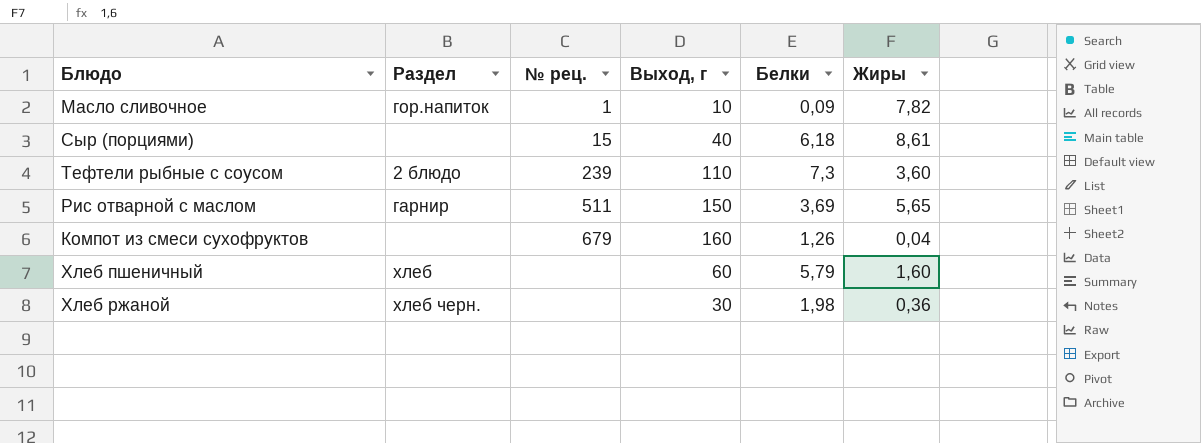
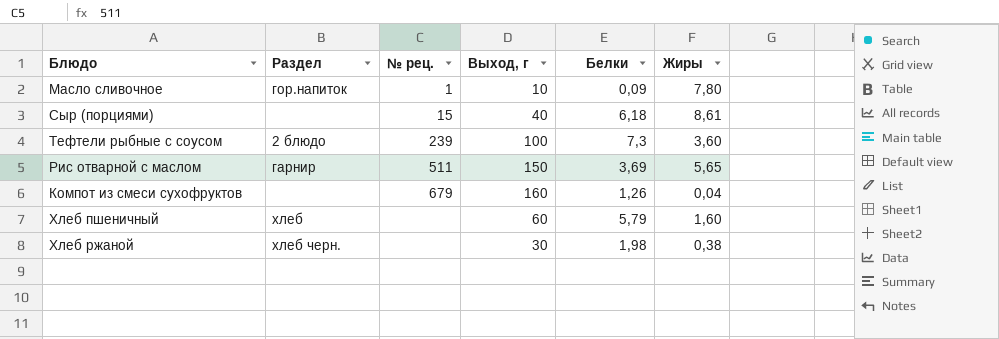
Масло сливочное | Жиры: 7,82 -> 7,80
Тефтели рыбные с соусом | Выход, г: 110 -> 100
Хлеб ржаной | Жиры: 0,36 -> 0,38

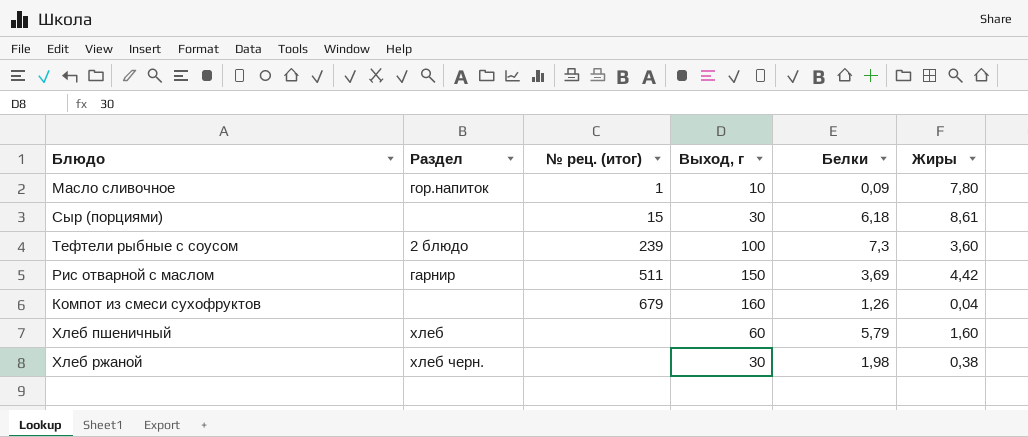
column name: № рец. -> № рец. (итог)
Сыр (порциями) | Выход, г: 40 -> 30
Рис отварной с маслом | Жиры: 5,65 -> 4,42

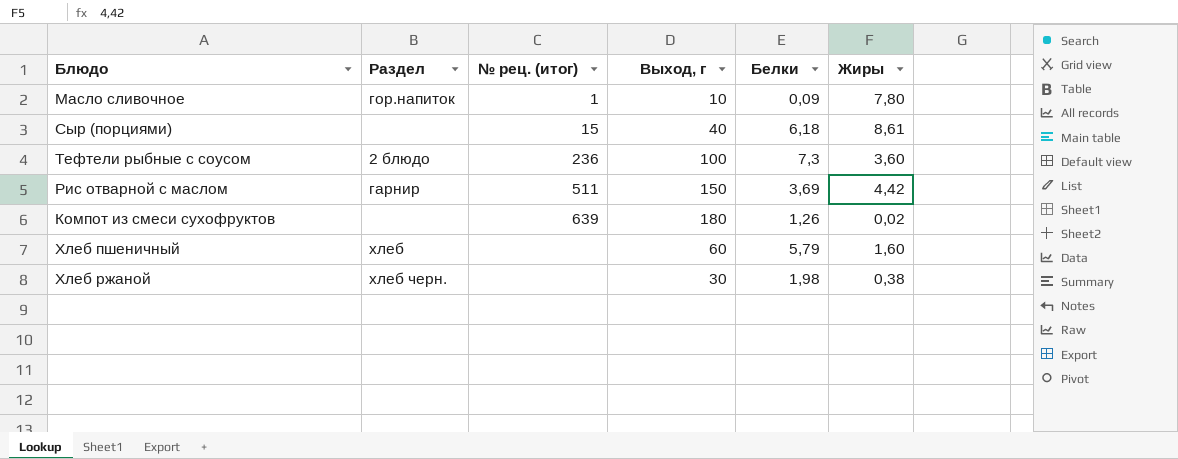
Сыр (порциями) | Выход, г: 30 -> 40
Тефтели рыбные с соусом | № рец. (итог): 239 -> 236
Компот из смеси сухофруктов | № рец. (итог): 679 -> 639
Компот из смеси сухофруктов | Выход, г: 160 -> 180
Компот из смеси сухофруктов | Жиры: 0,04 -> 0,02

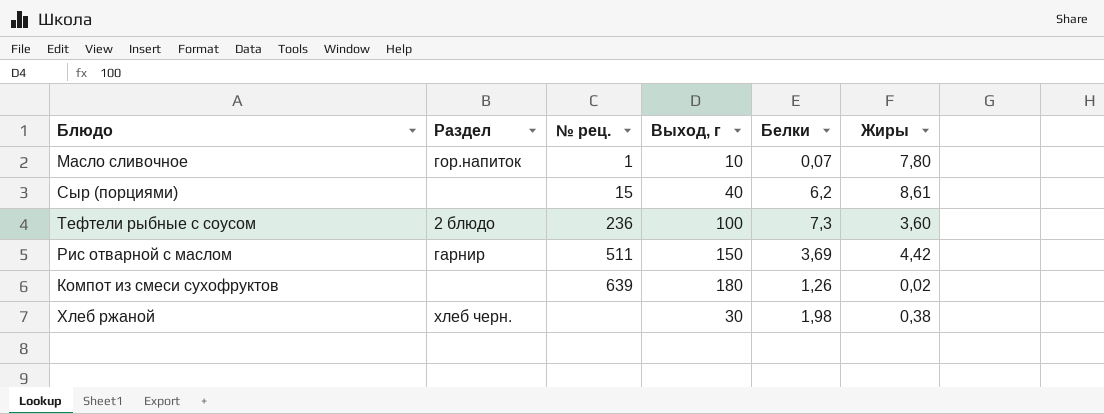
column name: № рец. (итог) -> № рец.
row Хлеб пшеничный: хлеб | none | 60 | 5,79 | 1,60 -> none
Масло сливочное | Белки: 0,09 -> 0,07
Сыр (порциями) | Белки: 6,18 -> 6,2

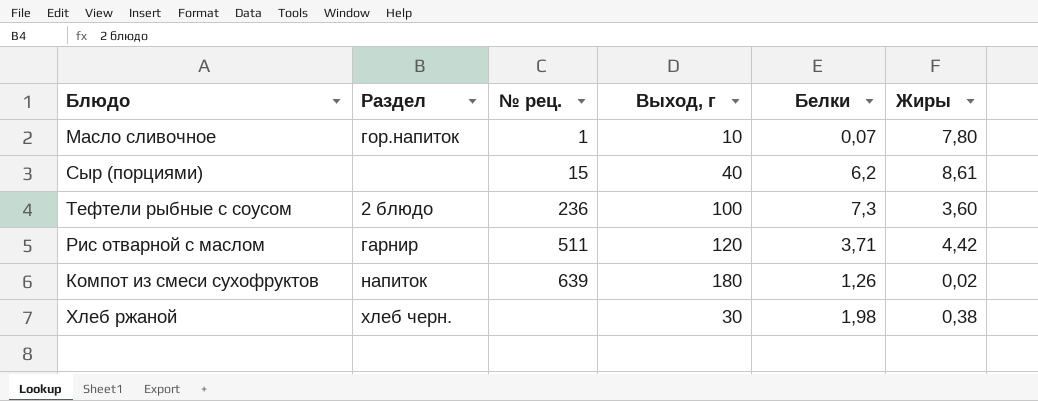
Рис отварной с маслом | Выход, г: 150 -> 120
Рис отварной с маслом | Белки: 3,69 -> 3,71
Компот из смеси сухофруктов | Раздел: none -> напиток

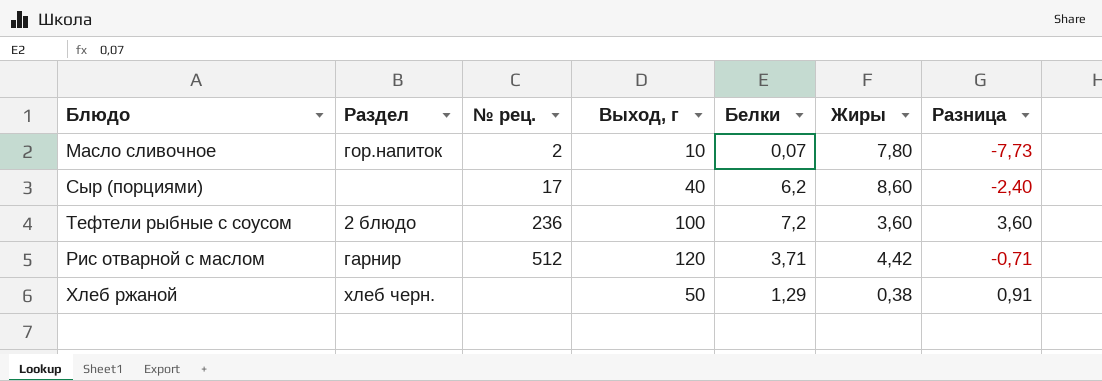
column Разница | formula: none -> [Белки] - [Жиры]
row Компот из смеси сухофруктов: напиток | 639 | 180 | 1,26 | 0,02 -> none
Масло сливочное | № рец.: 1 -> 2
Сыр (порциями) | № рец.: 15 -> 17
Сыр (порциями) | Жиры: 8,61 -> 8,60
Тефтели рыбные с соусом | Белки: 7,3 -> 7,2
Рис отварной с маслом | № рец.: 511 -> 512
Хлеб ржаной | Выход, г: 30 -> 50
Хлеб ржаной | Белки: 1,98 -> 1,29

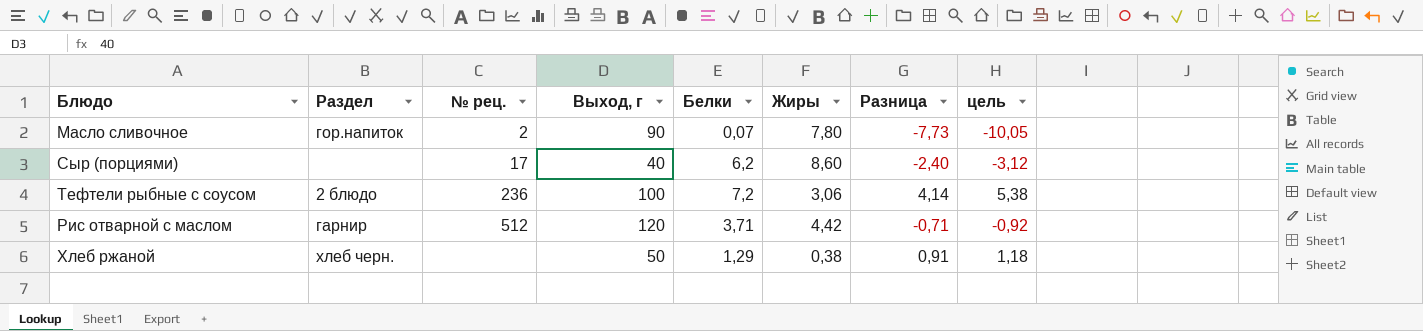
column цель | formula: none -> [Разница] * 1,3
Масло сливочное | Выход, г: 10 -> 90
Тефтели рыбные с соусом | Жиры: 3,60 -> 3,06
Тефтели рыбные с соусом | Разница: 3,60 -> 4,14

